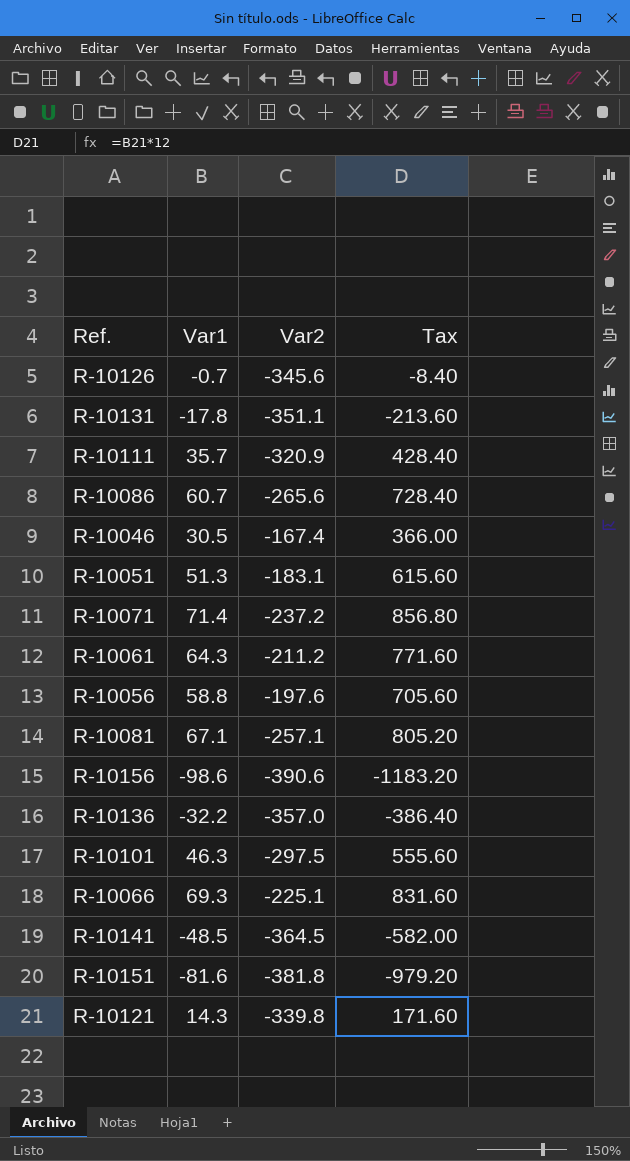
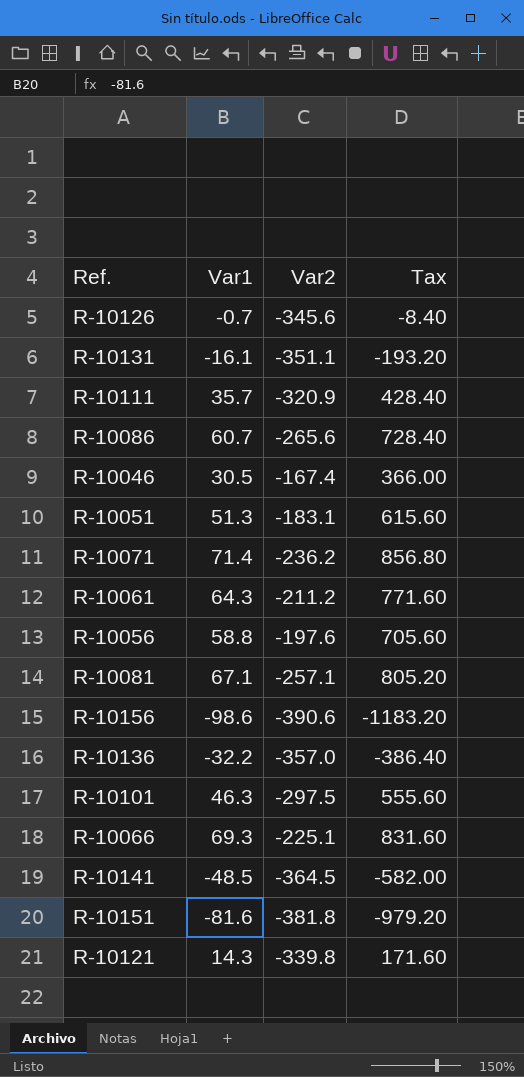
R-10131 | Var1: -17.8 -> -16.1
R-10131 | Tax: -213.60 -> -193.20
R-10071 | Var2: -237.2 -> -236.2

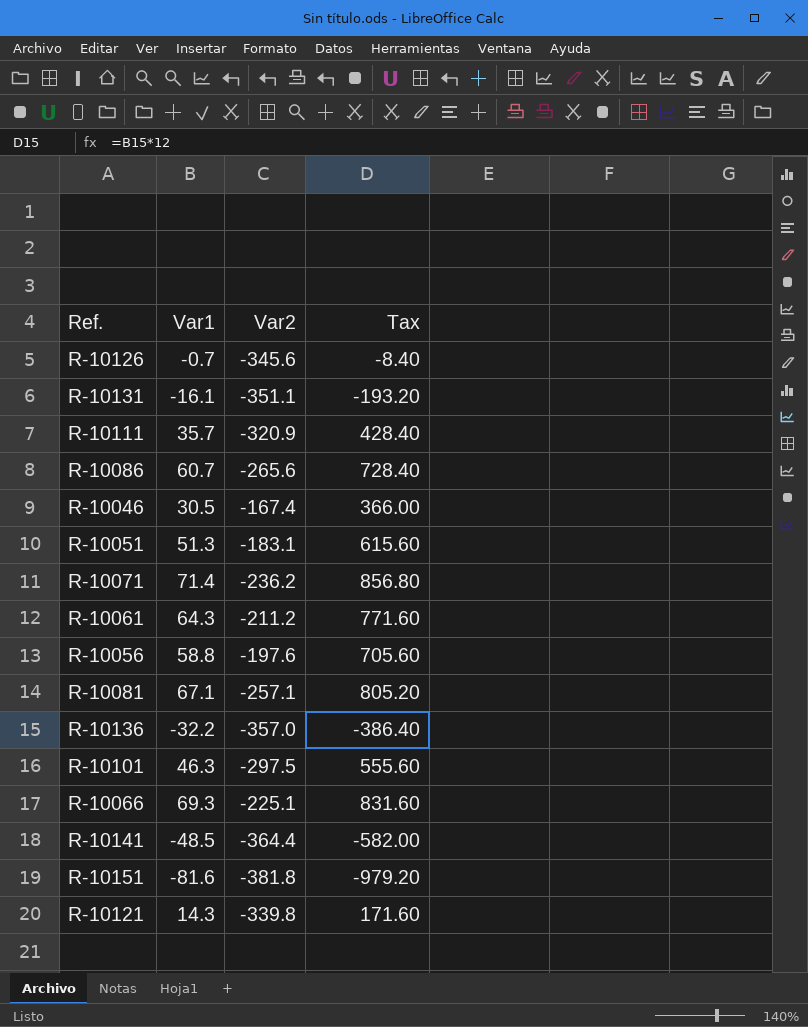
row R-10156: -98.6 | -390.6 | -1183.20 -> none
R-10141 | Var2: -364.5 -> -364.4

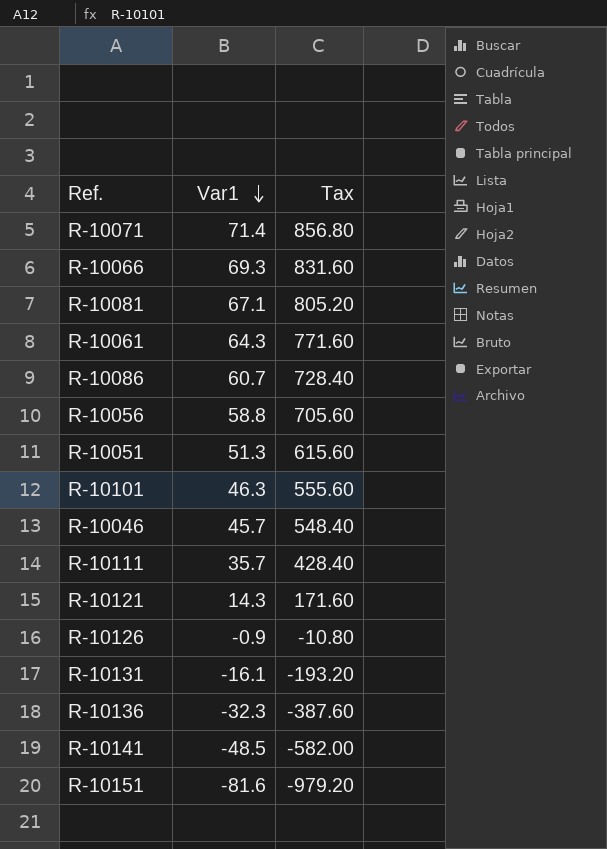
row order: none -> Var1 descending
column Var2 | position: 3 -> none
R-10046 | Var1: 30.5 -> 45.7
R-10046 | Tax: 366.00 -> 548.40
R-10126 | Var1: -0.7 -> -0.9
R-10126 | Tax: -8.40 -> -10.80
R-10136 | Var1: -32.2 -> -32.3
R-10136 | Tax: -386.40 -> -387.60

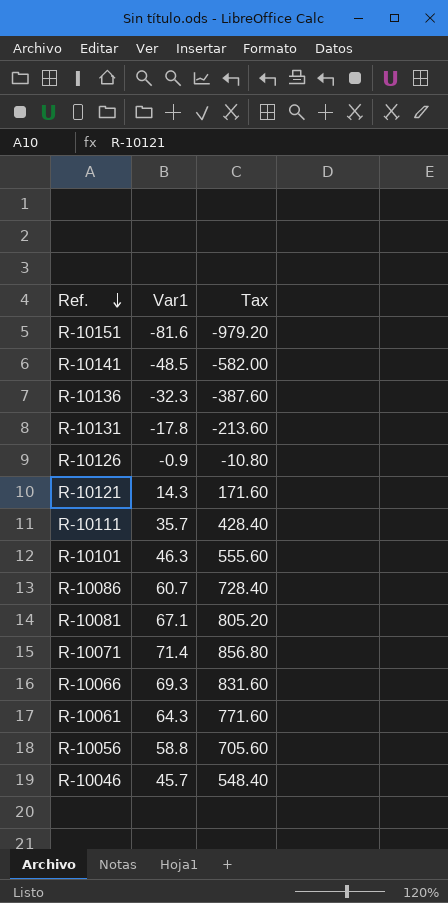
row order: Var1 descending -> Ref. descending
row R-10051: 51.3 | 615.60 -> none
R-10131 | Var1: -16.1 -> -17.8
R-10131 | Tax: -193.20 -> -213.60

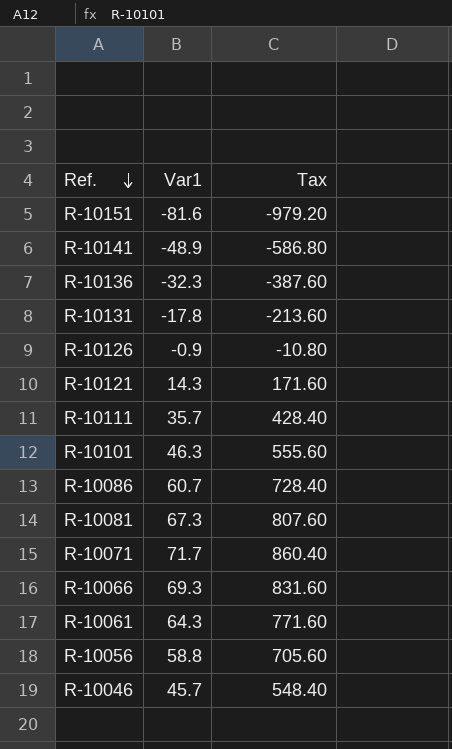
R-10141 | Var1: -48.5 -> -48.9
R-10141 | Tax: -582.00 -> -586.80
R-10081 | Var1: 67.1 -> 67.3
R-10081 | Tax: 805.20 -> 807.60
R-10071 | Var1: 71.4 -> 71.7
R-10071 | Tax: 856.80 -> 860.40

